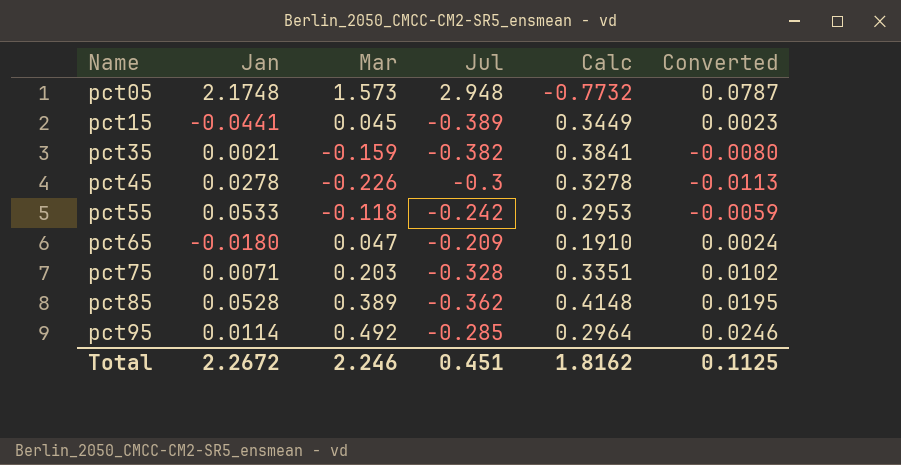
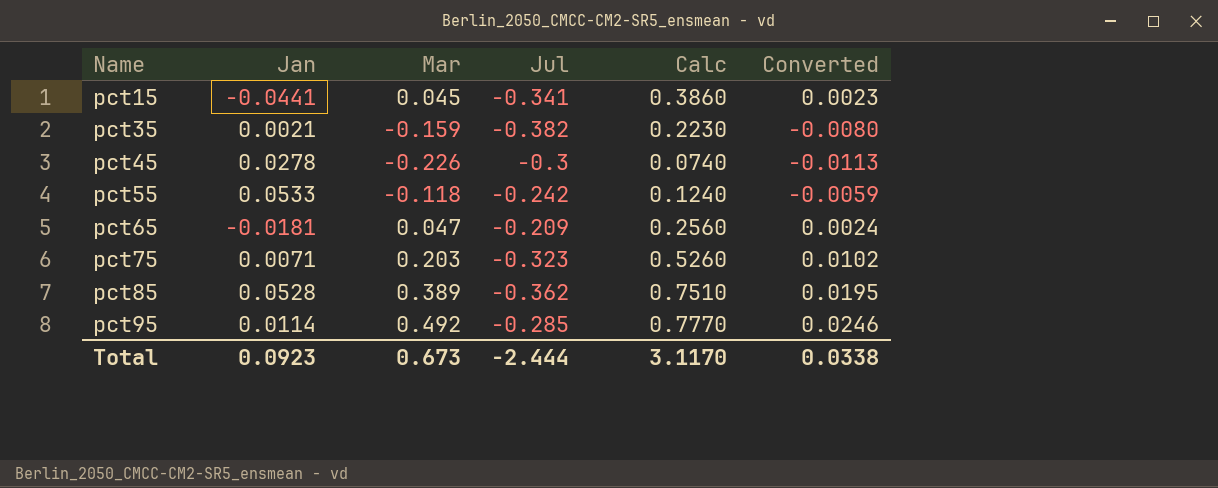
column Calc | formula: [Jan] - [Jul] -> [Mar] - [Jul]
row pct05: 2.1748 | 1.573 | 2.948 | -0.7732 | 0.0787 -> none
pct15 | Jul: -0.389 -> -0.341
pct65 | Jan: -0.0180 -> -0.0181
pct75 | Jul: -0.328 -> -0.323
Total | Jan: 2.2672 -> 0.0923
Total | Mar: 2.246 -> 0.673
Total | Jul: 0.451 -> -2.444
Total | Calc: 1.8162 -> 3.1170
Total | Converted: 0.1125 -> 0.0338

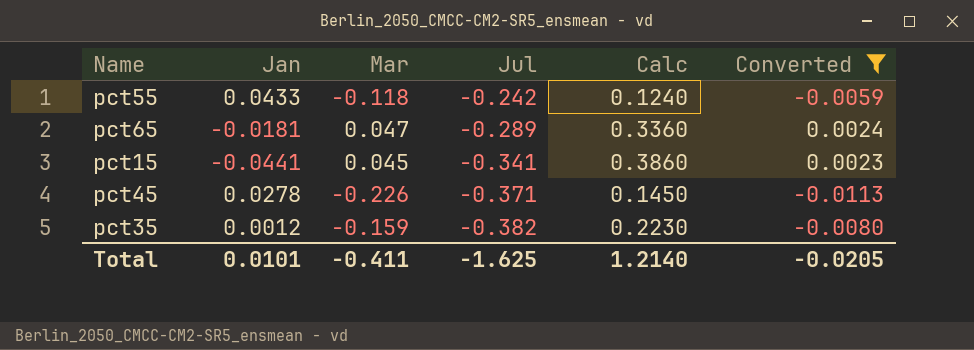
filter: none -> Converted <= 0.0024
row order: Name ascending -> Jul descending
pct55 | Jan: 0.0533 -> 0.0433
pct65 | Jul: -0.209 -> -0.289
pct65 | Calc: 0.2560 -> 0.3360
pct45 | Jul: -0.3 -> -0.371
pct45 | Calc: 0.0740 -> 0.1450
pct35 | Jan: 0.0021 -> 0.0012
Total | Jan: 0.0923 -> 0.0101
Total | Mar: 0.673 -> -0.411
Total | Jul: -2.444 -> -1.625
Total | Calc: 3.1170 -> 1.2140
Total | Converted: 0.0338 -> -0.0205

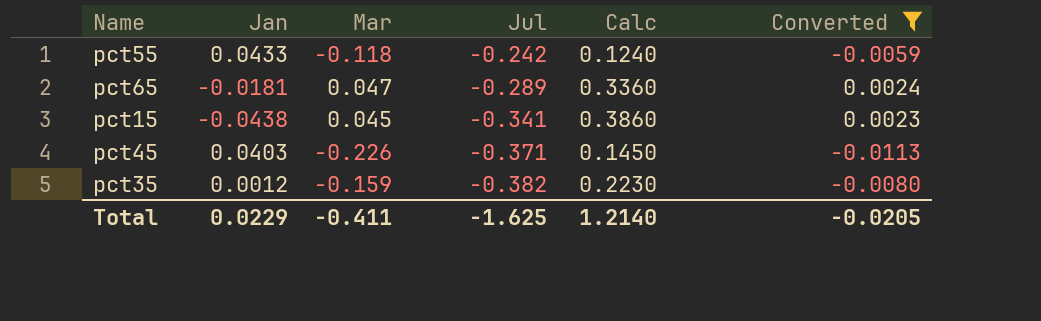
pct15 | Jan: -0.0441 -> -0.0438
pct45 | Jan: 0.0278 -> 0.0403
Total | Jan: 0.0101 -> 0.0229

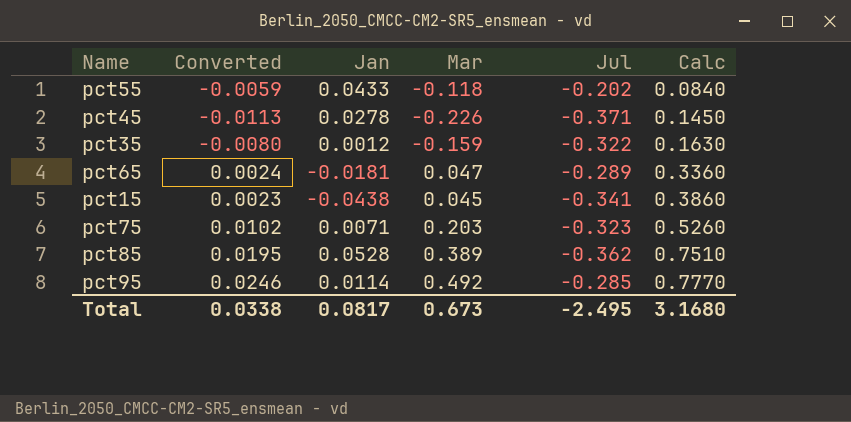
filter: Converted <= 0.0024 -> none
row order: Jul descending -> Calc ascending
column Converted | position: 6 -> 2
pct55 | Jul: -0.242 -> -0.202
pct55 | Calc: 0.1240 -> 0.0840
pct45 | Jan: 0.0403 -> 0.0278
pct35 | Jul: -0.382 -> -0.322
pct35 | Calc: 0.2230 -> 0.1630
Total | Converted: -0.0205 -> 0.0338
Total | Jan: 0.0229 -> 0.0817
Total | Mar: -0.411 -> 0.673
Total | Jul: -1.625 -> -2.495
Total | Calc: 1.2140 -> 3.1680

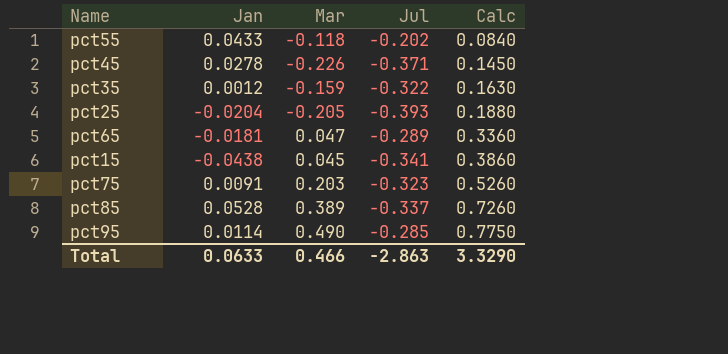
column Converted | formula: [Mar] * 0.05 -> none
row pct25: none -> -0.0204 | -0.205 | -0.393 | 0.1880
pct75 | Jan: 0.0071 -> 0.0091
pct85 | Jul: -0.362 -> -0.337
pct85 | Calc: 0.7510 -> 0.7260
pct95 | Mar: 0.492 -> 0.490
pct95 | Calc: 0.7770 -> 0.7750
Total | Jan: 0.0817 -> 0.0633
Total | Mar: 0.673 -> 0.466
Total | Jul: -2.495 -> -2.863
Total | Calc: 3.1680 -> 3.3290

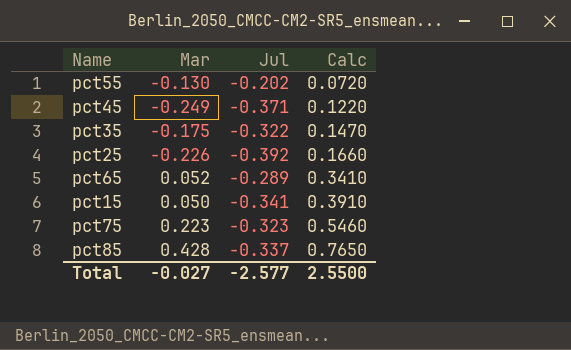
column Jan | position: 2 -> none
row pct95: 0.0114 | 0.490 | -0.285 | 0.7750 -> none
pct55 | Mar: -0.118 -> -0.130
pct55 | Calc: 0.0840 -> 0.0720
pct45 | Mar: -0.226 -> -0.249
pct45 | Calc: 0.1450 -> 0.1220
pct35 | Mar: -0.159 -> -0.175
pct35 | Calc: 0.1630 -> 0.1470
pct25 | Mar: -0.205 -> -0.226
pct25 | Jul: -0.393 -> -0.392
pct25 | Calc: 0.1880 -> 0.1660
pct65 | Mar: 0.047 -> 0.052
pct65 | Calc: 0.3360 -> 0.3410
pct15 | Mar: 0.045 -> 0.050
pct15 | Calc: 0.3860 -> 0.3910
pct75 | Mar: 0.203 -> 0.223
pct75 | Calc: 0.5260 -> 0.5460
pct85 | Mar: 0.389 -> 0.428
pct85 | Calc: 0.7260 -> 0.7650
Total | Mar: 0.466 -> -0.027
Total | Jul: -2.863 -> -2.577
Total | Calc: 3.3290 -> 2.5500

